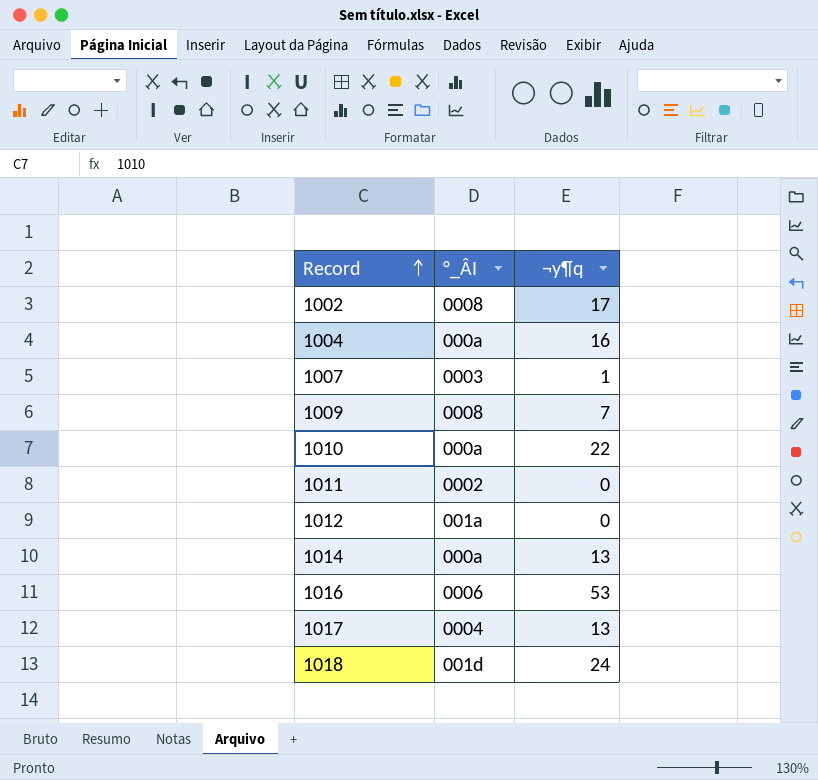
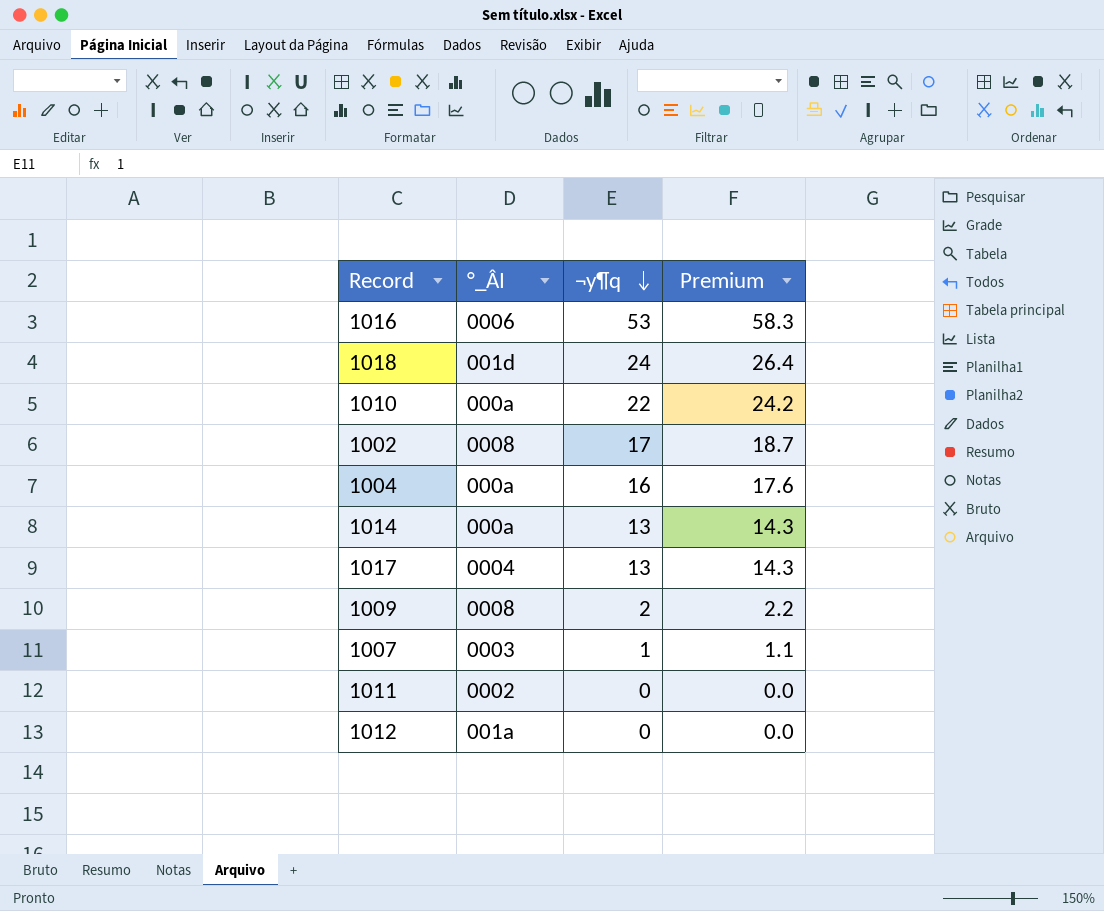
row order: Record ascending -> ¬y¶q descending
column Premium | formula: none -> [¬y¶q] * 1.1
1009 | ¬y¶q: 7 -> 2

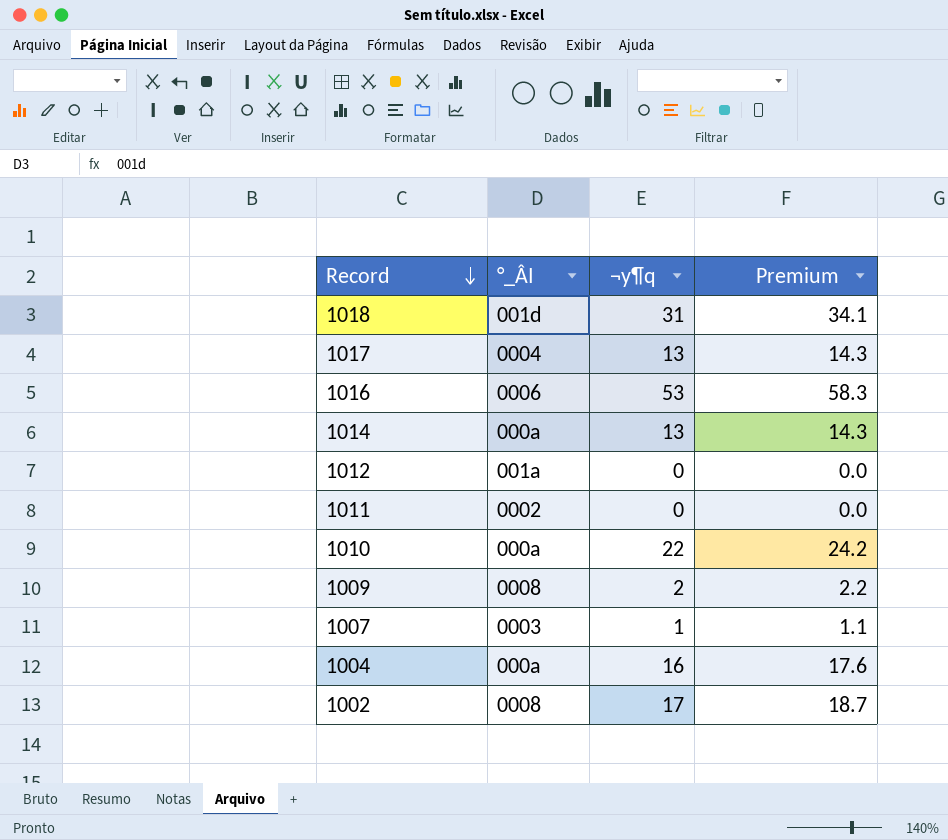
row order: ¬y¶q descending -> Record descending
1018 | ¬y¶q: 24 -> 31
1018 | Premium: 26.4 -> 34.1

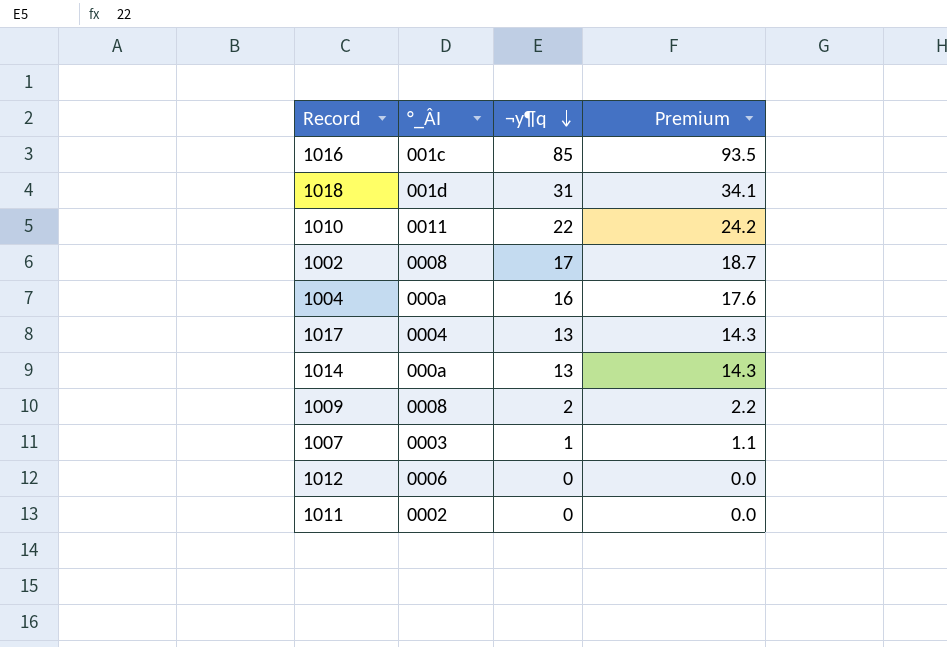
row order: Record descending -> ¬y¶q descending
1016 | °_ÂI: 0006 -> 001c
1016 | ¬y¶q: 53 -> 85
1016 | Premium: 58.3 -> 93.5
1010 | °_ÂI: 000a -> 0011
1012 | °_ÂI: 001a -> 0006

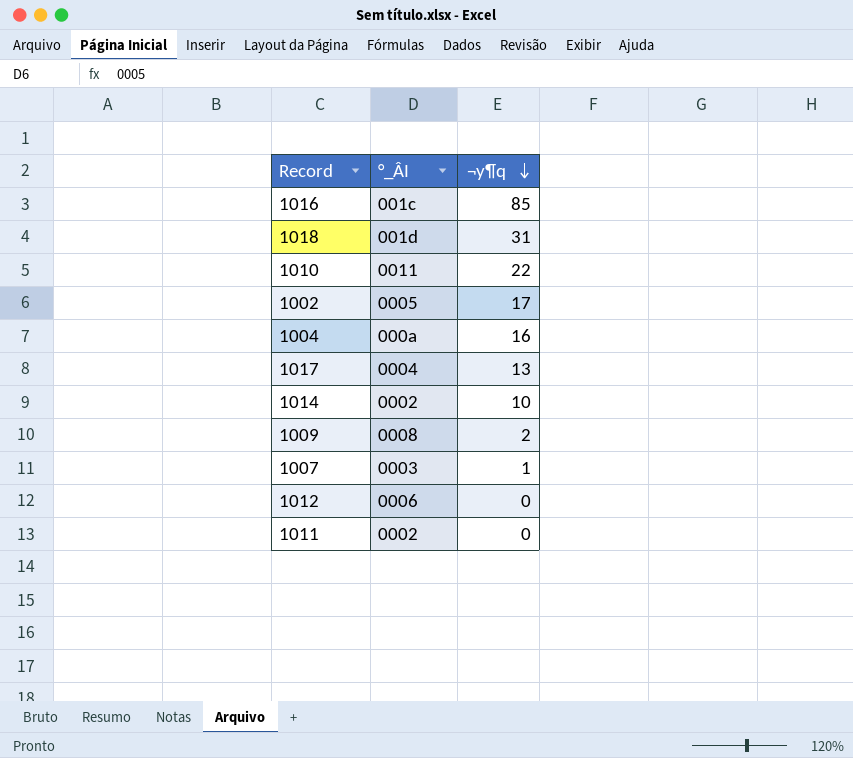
column Premium | formula: [¬y¶q] * 1.1 -> none
1002 | °_ÂI: 0008 -> 0005
1014 | °_ÂI: 000a -> 0002
1014 | ¬y¶q: 13 -> 10

